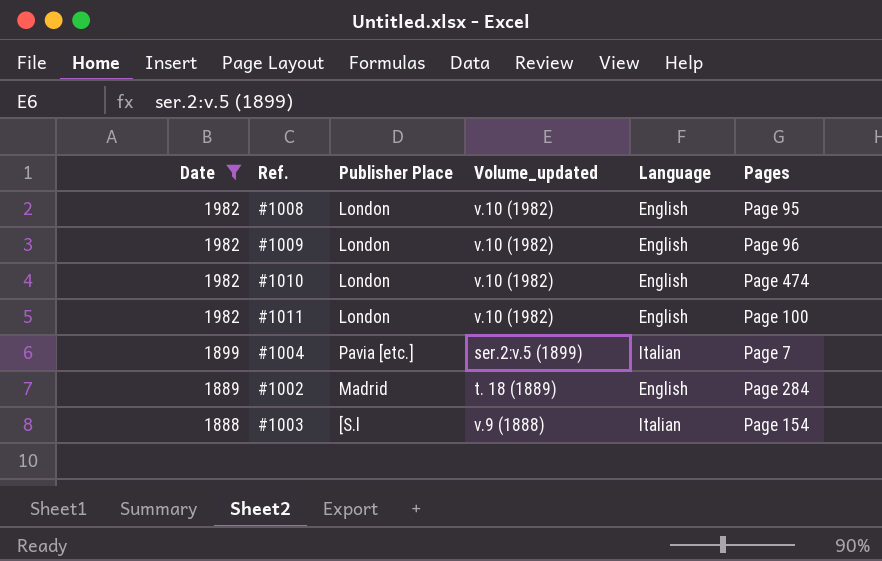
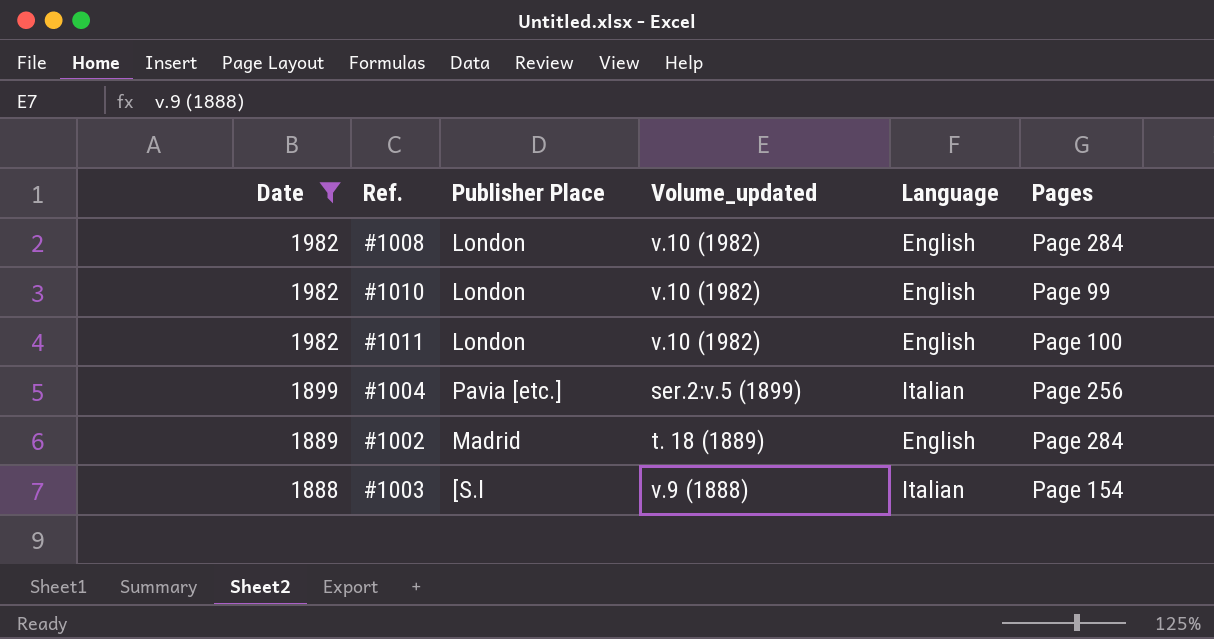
row #1009: 1982 | London | v.10 (1982) | English | Page 96 -> none
#1008 | Pages: Page 95 -> Page 284
#1010 | Pages: Page 474 -> Page 99
#1004 | Pages: Page 7 -> Page 256

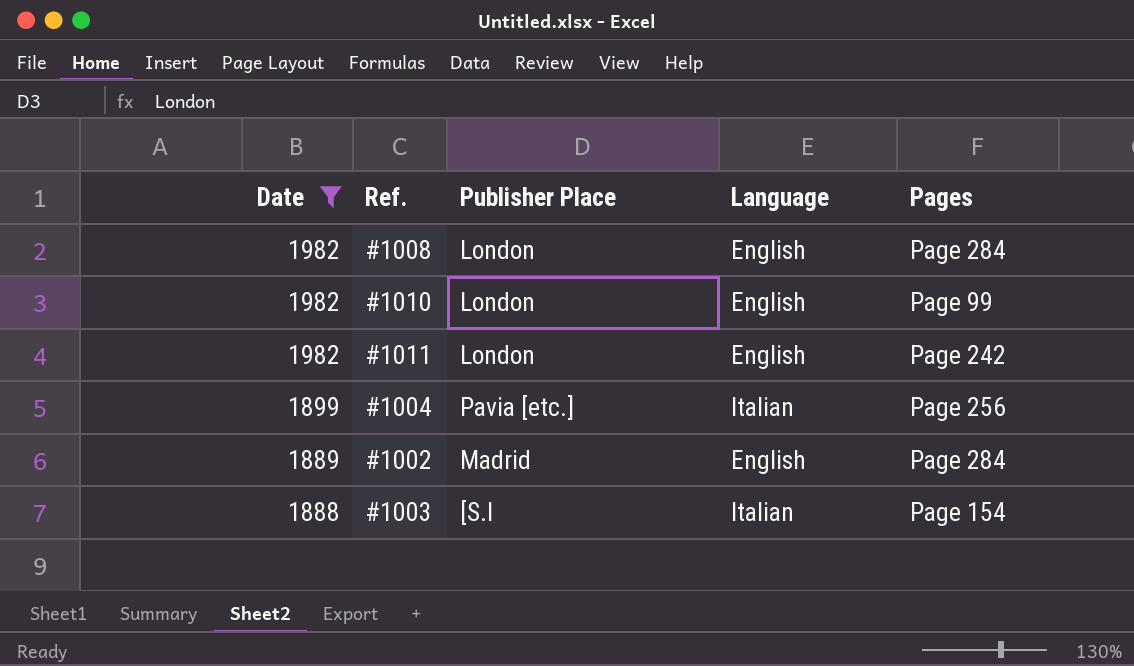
column Volume_updated | position: 4 -> none
#1011 | Pages: Page 100 -> Page 242

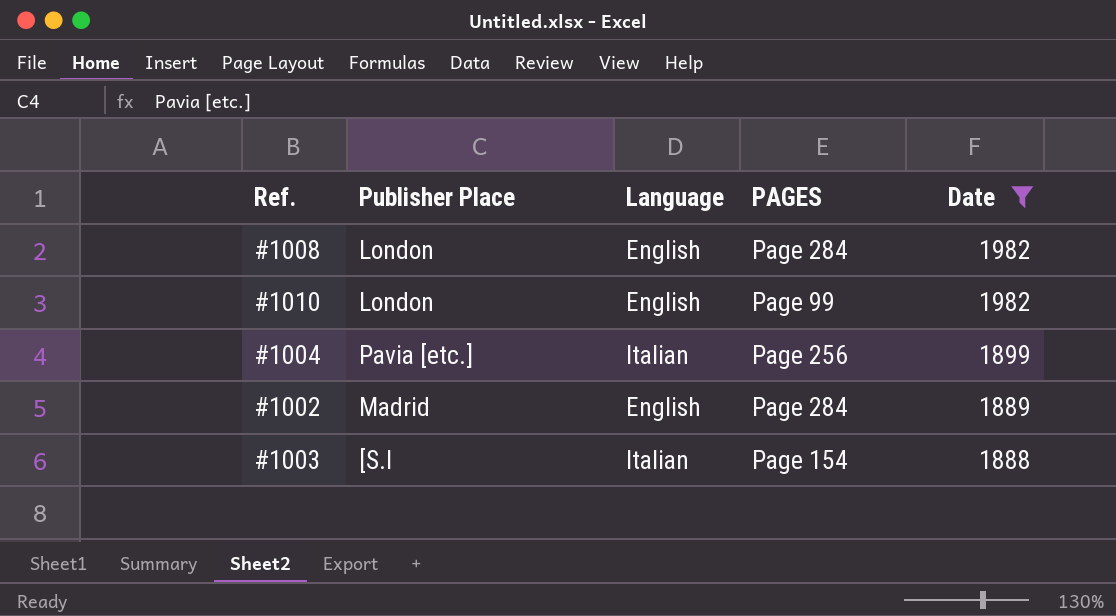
column name: Pages -> PAGES
column Date | position: 1 -> 5
row #1011: 1982 | London | English | Page 242 -> none

